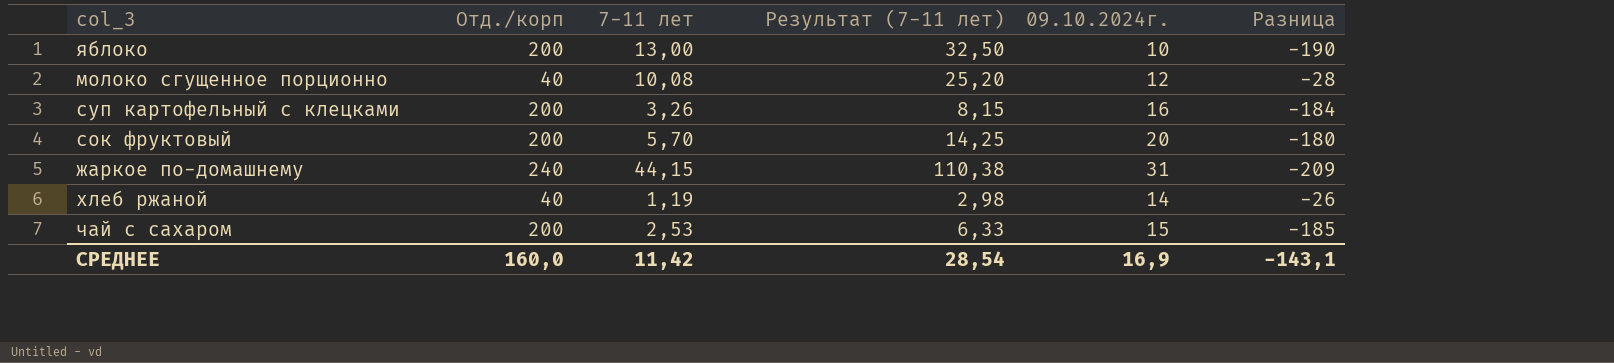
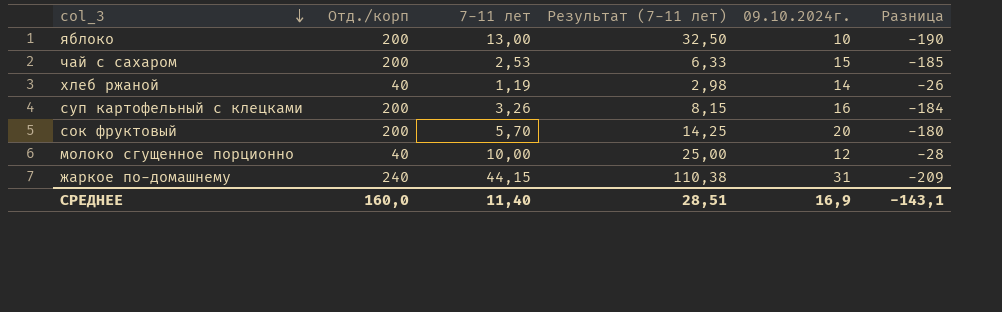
row order: none -> col_3 descending
молоко сгущенное порционно | 7-11 лет: 10,08 -> 10,00
молоко сгущенное порционно | Результат (7-11 лет): 25,20 -> 25,00
СРЕДНЕЕ | 7-11 лет: 11,42 -> 11,40
СРЕДНЕЕ | Результат (7-11 лет): 28,54 -> 28,51

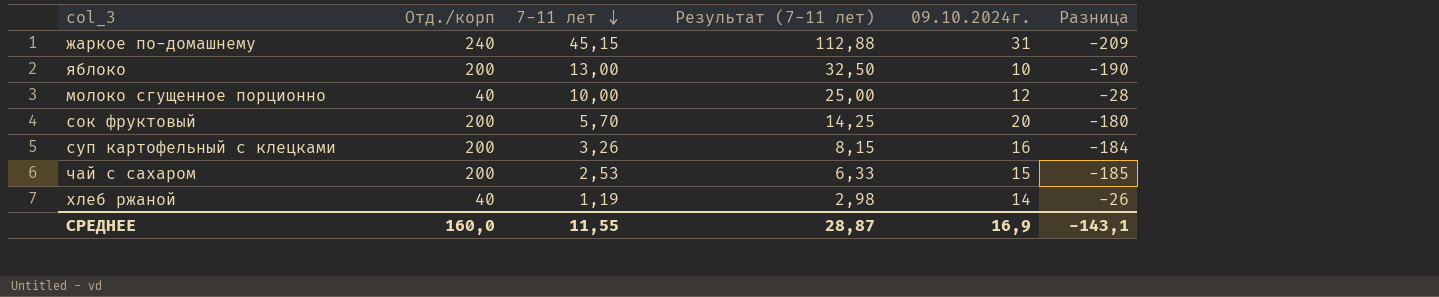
row order: col_3 descending -> 7-11 лет descending
жаркое по-домашнему | 7-11 лет: 44,15 -> 45,15
жаркое по-домашнему | Результат (7-11 лет): 110,38 -> 112,88
СРЕДНЕЕ | 7-11 лет: 11,40 -> 11,55
СРЕДНЕЕ | Результат (7-11 лет): 28,51 -> 28,87

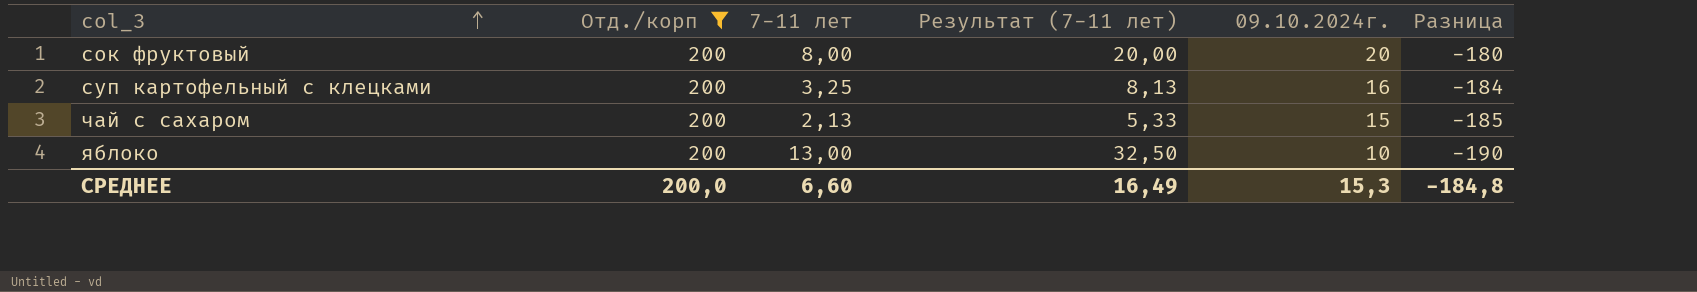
filter: none -> Отд./корп = 200
row order: 7-11 лет descending -> col_3 ascending
сок фруктовый | 7-11 лет: 5,70 -> 8,00
сок фруктовый | Результат (7-11 лет): 14,25 -> 20,00
суп картофельный с клецками | 7-11 лет: 3,26 -> 3,25
суп картофельный с клецками | Результат (7-11 лет): 8,15 -> 8,13
чай с сахаром | 7-11 лет: 2,53 -> 2,13
чай с сахаром | Результат (7-11 лет): 6,33 -> 5,33
СРЕДНЕЕ | Отд./корп: 160,0 -> 200,0
СРЕДНЕЕ | 7-11 лет: 11,55 -> 6,60
СРЕДНЕЕ | Результат (7-11 лет): 28,87 -> 16,49
СРЕДНЕЕ | 09.10.2024г.: 16,9 -> 15,3
СРЕДНЕЕ | Разница: -143,1 -> -184,8

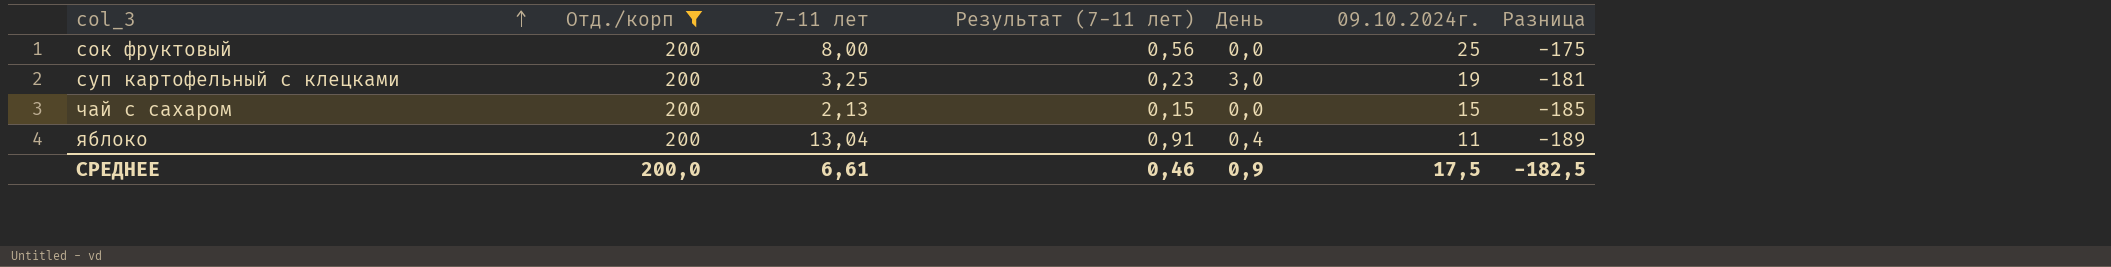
column Результат (7-11 лет) | formula: [7-11 лет] * 2,5 -> [7-11 лет] * 0,07
column День | position: none -> 5
сок фруктовый | 09.10.2024г.: 20 -> 25
сок фруктовый | Разница: -180 -> -175
суп картофельный с клецками | 09.10.2024г.: 16 -> 19
суп картофельный с клецками | Разница: -184 -> -181
яблоко | 7-11 лет: 13,00 -> 13,04
яблоко | 09.10.2024г.: 10 -> 11
яблоко | Разница: -190 -> -189
СРЕДНЕЕ | 7-11 лет: 6,60 -> 6,61
СРЕДНЕЕ | Результат (7-11 лет): 16,49 -> 0,46
СРЕДНЕЕ | 09.10.2024г.: 15,3 -> 17,5
СРЕДНЕЕ | Разница: -184,8 -> -182,5

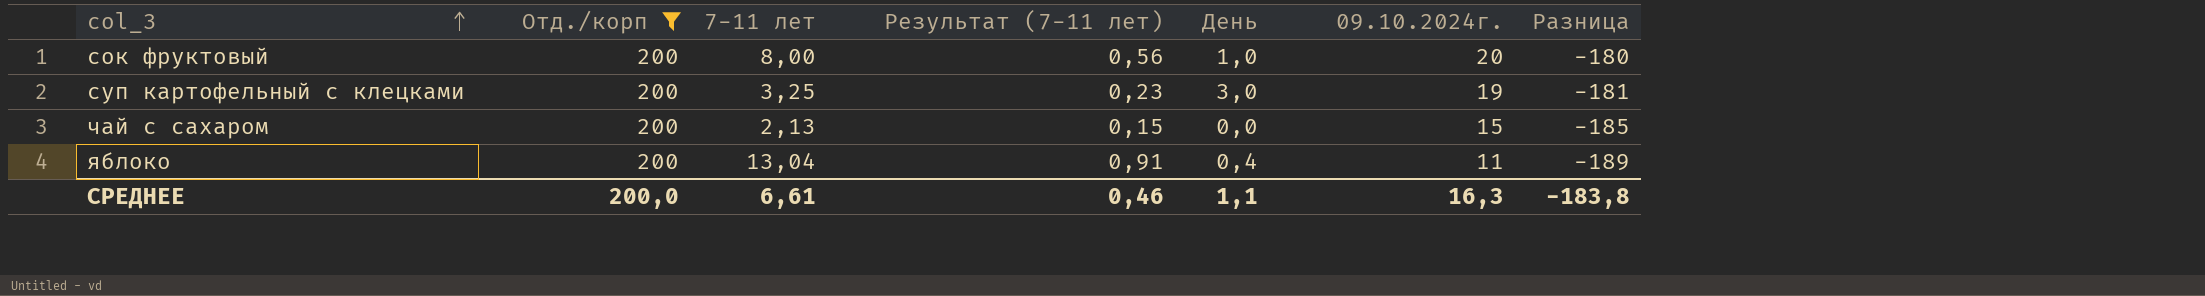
сок фруктовый | День: 0,0 -> 1,0
сок фруктовый | 09.10.2024г.: 25 -> 20
сок фруктовый | Разница: -175 -> -180
СРЕДНЕЕ | День: 0,9 -> 1,1
СРЕДНЕЕ | 09.10.2024г.: 17,5 -> 16,3
СРЕДНЕЕ | Разница: -182,5 -> -183,8

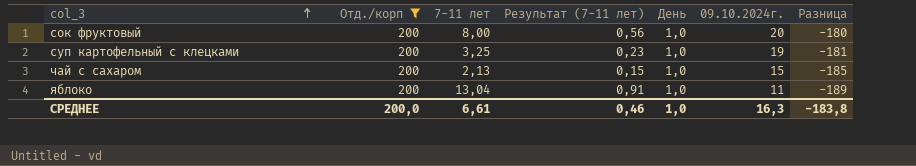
суп картофельный с клецками | День: 3,0 -> 1,0
чай с сахаром | День: 0,0 -> 1,0
яблоко | День: 0,4 -> 1,0
СРЕДНЕЕ | День: 1,1 -> 1,0

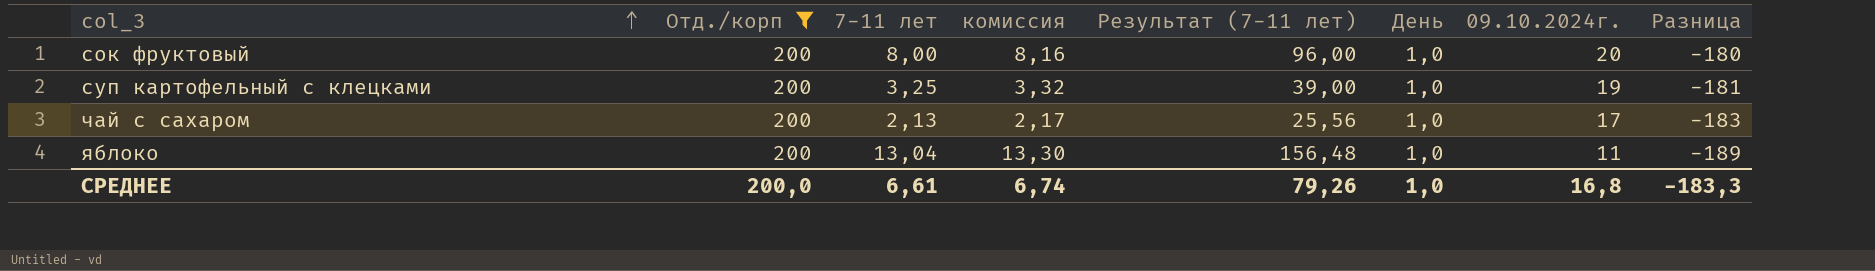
column комиссия | formula: none -> [7-11 лет] * 1,02
column Результат (7-11 лет) | formula: [7-11 лет] * 0,07 -> [7-11 лет] * 12
чай с сахаром | 09.10.2024г.: 15 -> 17
чай с сахаром | Разница: -185 -> -183
СРЕДНЕЕ | Результат (7-11 лет): 0,46 -> 79,26
СРЕДНЕЕ | 09.10.2024г.: 16,3 -> 16,8
СРЕДНЕЕ | Разница: -183,8 -> -183,3

